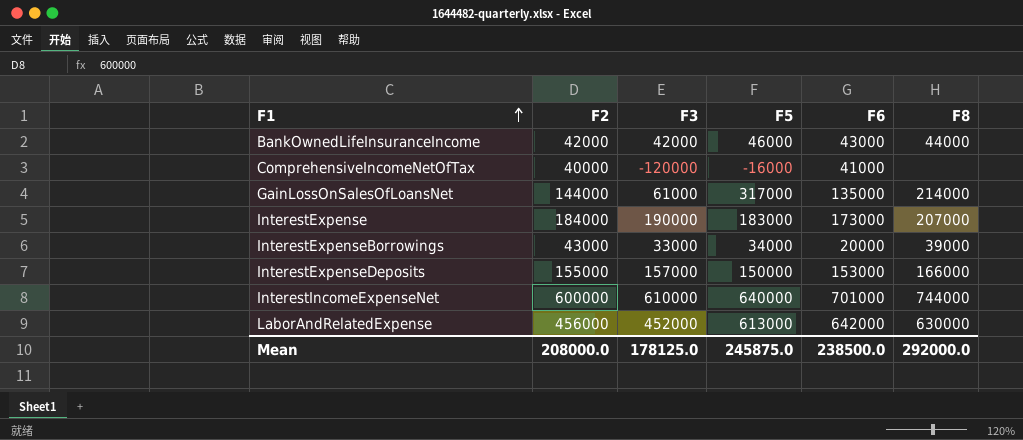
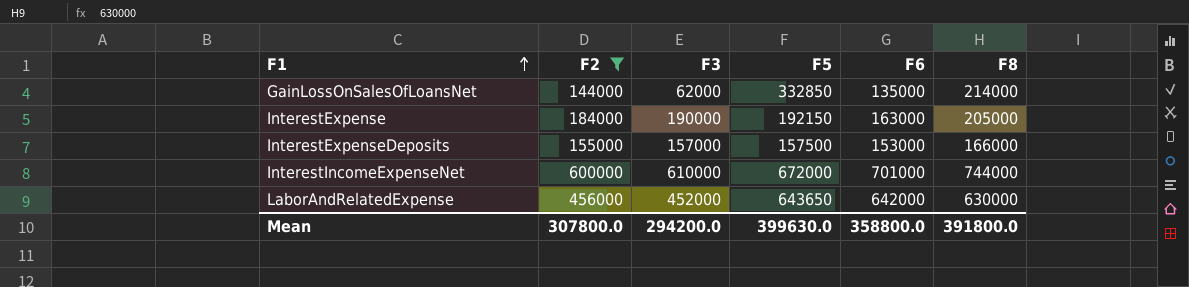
filter: none -> F2 >= 144000
GainLossOnSalesOfLoansNet | F3: 61000 -> 62000
GainLossOnSalesOfLoansNet | F5: 317000 -> 332850
InterestExpense | F5: 183000 -> 192150
InterestExpense | F6: 173000 -> 163000
InterestExpense | F8: 207000 -> 205000
InterestExpenseDeposits | F5: 150000 -> 157500
InterestIncomeExpenseNet | F5: 640000 -> 672000
LaborAndRelatedExpense | F5: 613000 -> 643650
Mean | F2: 208000.0 -> 307800.0
Mean | F3: 178125.0 -> 294200.0
Mean | F5: 245875.0 -> 399630.0
Mean | F6: 238500.0 -> 358800.0
Mean | F8: 292000.0 -> 391800.0

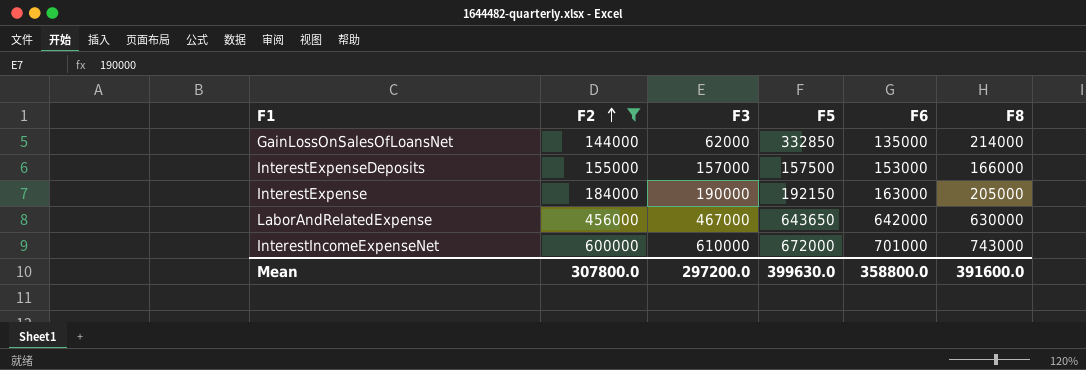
row order: F1 ascending -> F2 ascending
LaborAndRelatedExpense | F3: 452000 -> 467000
InterestIncomeExpenseNet | F8: 744000 -> 743000
Mean | F3: 294200.0 -> 297200.0
Mean | F8: 391800.0 -> 391600.0

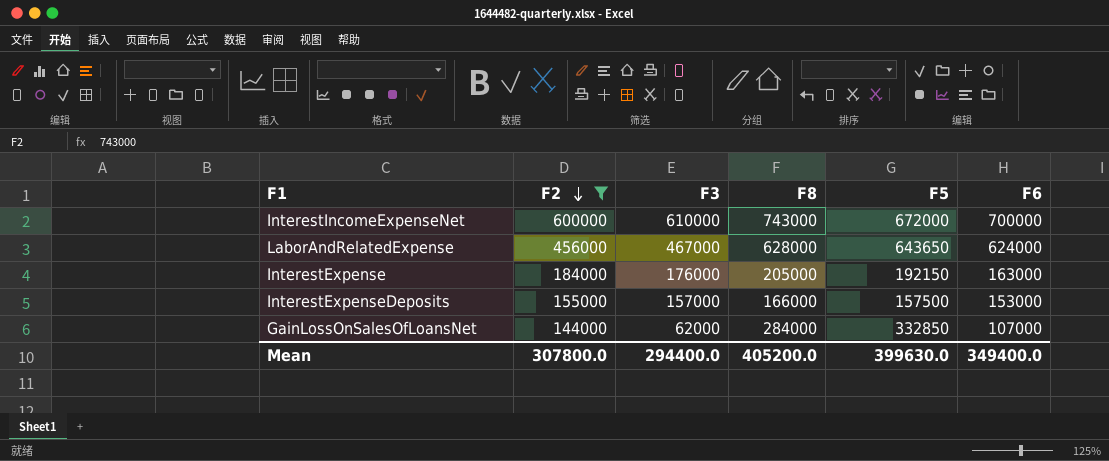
row order: F2 ascending -> F2 descending
column F8 | position: 6 -> 4
InterestIncomeExpenseNet | F6: 701000 -> 700000
LaborAndRelatedExpense | F8: 630000 -> 628000
LaborAndRelatedExpense | F6: 642000 -> 624000
InterestExpense | F3: 190000 -> 176000
GainLossOnSalesOfLoansNet | F8: 214000 -> 284000
GainLossOnSalesOfLoansNet | F6: 135000 -> 107000
Mean | F3: 297200.0 -> 294400.0
Mean | F8: 391600.0 -> 405200.0
Mean | F6: 358800.0 -> 349400.0

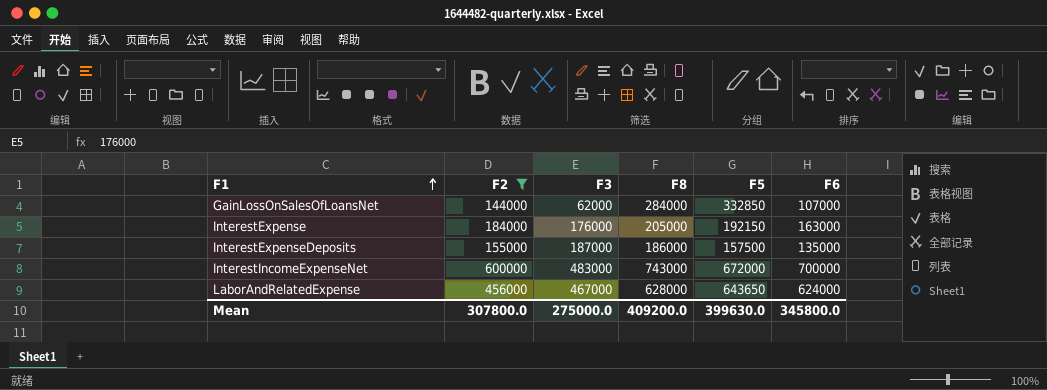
row order: F2 descending -> F1 ascending
InterestExpenseDeposits | F3: 157000 -> 187000
InterestExpenseDeposits | F8: 166000 -> 186000
InterestExpenseDeposits | F6: 153000 -> 135000
InterestIncomeExpenseNet | F3: 610000 -> 483000
Mean | F3: 294400.0 -> 275000.0
Mean | F8: 405200.0 -> 409200.0
Mean | F6: 349400.0 -> 345800.0

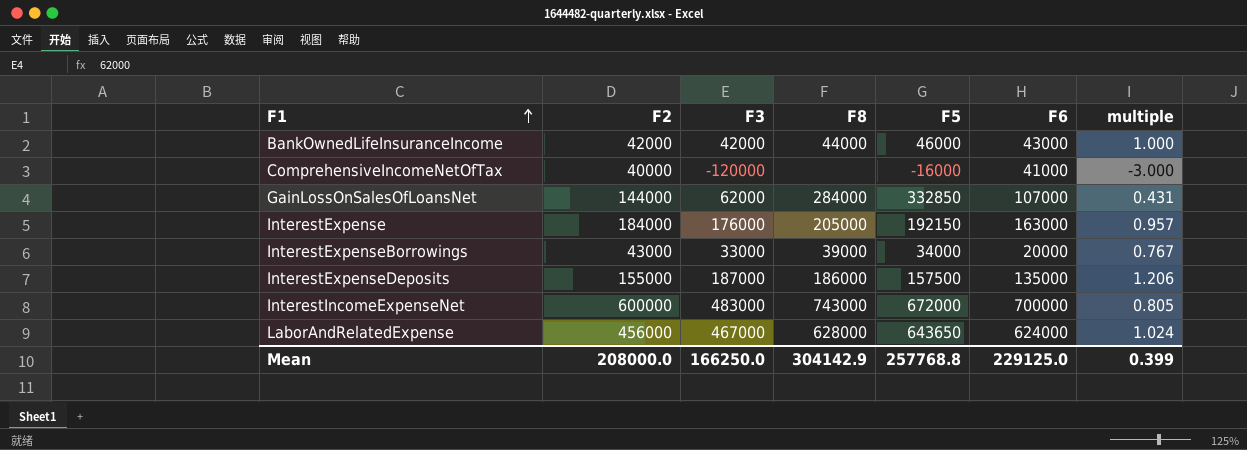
filter: F2 >= 144000 -> none
column multiple | formula: none -> [F3] / [F2]
Mean | F2: 307800.0 -> 208000.0
Mean | F3: 275000.0 -> 166250.0
Mean | F8: 409200.0 -> 304142.9
Mean | F5: 399630.0 -> 257768.8
Mean | F6: 345800.0 -> 229125.0

